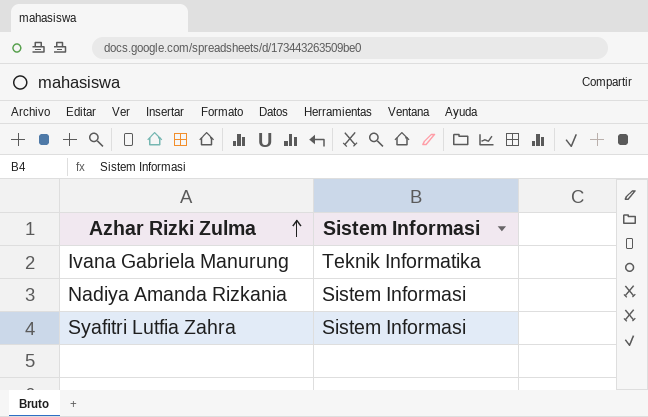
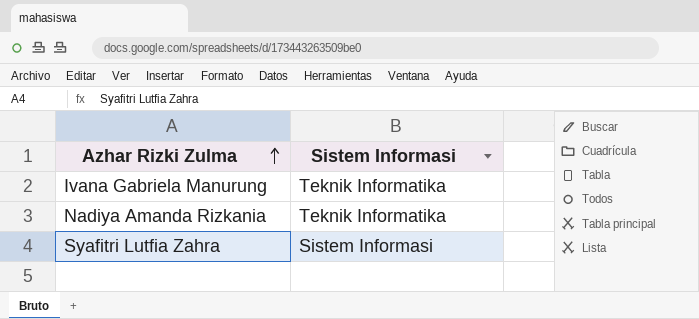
Nadiya Amanda Rizkania | Sistem Informasi: Sistem Informasi -> Teknik Informatika

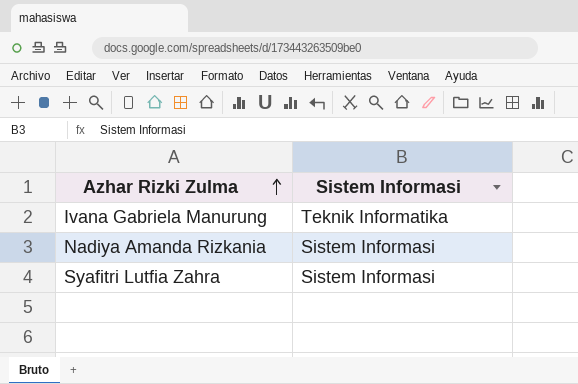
Nadiya Amanda Rizkania | Sistem Informasi: Teknik Informatika -> Sistem Informasi

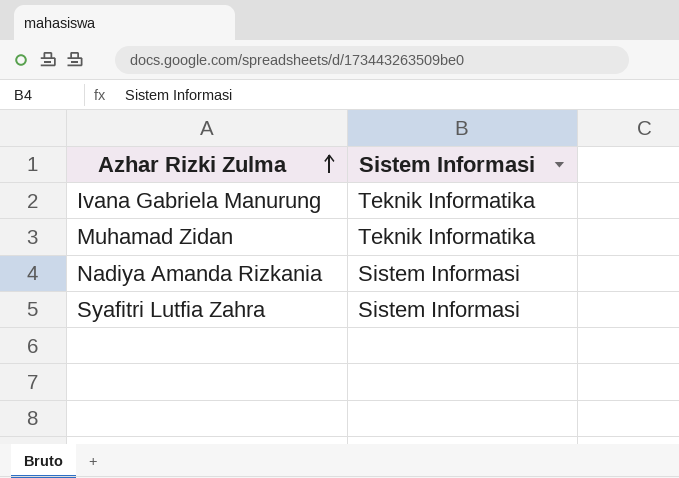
row Muhamad Zidan: none -> Teknik Informatika

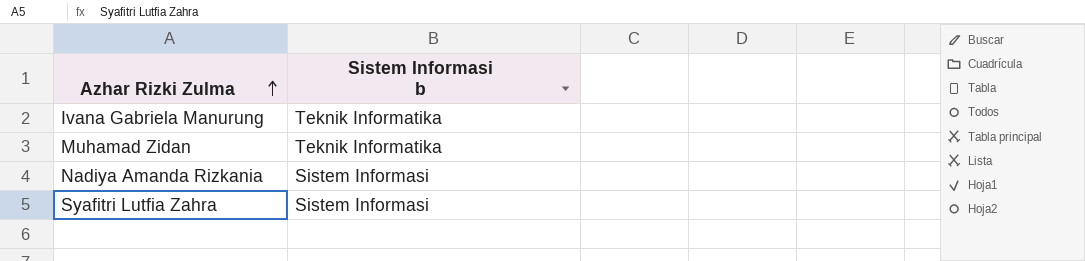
column name: Sistem Informasi -> Sistem Informasi b

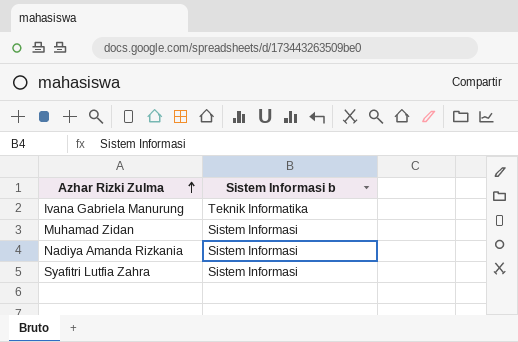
Muhamad Zidan | Sistem Informasi b: Teknik Informatika -> Sistem Informasi

